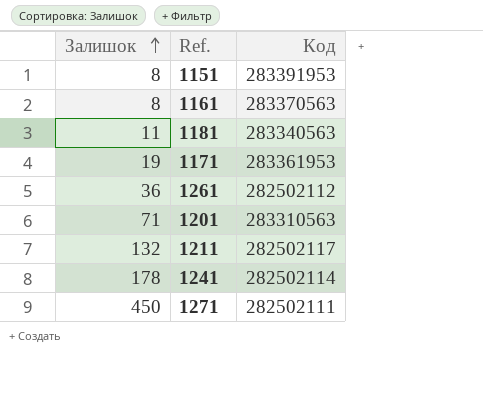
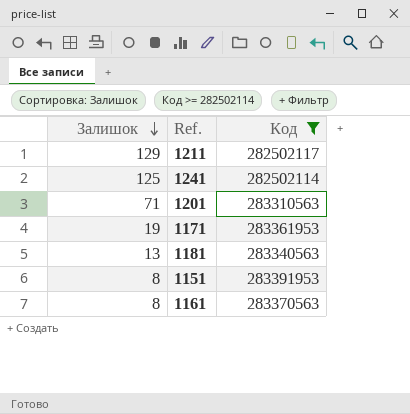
filter: none -> Код >= 282502114
row order: Залишок ascending -> Залишок descending
1211 | Залишок: 132 -> 129
1241 | Залишок: 178 -> 125
1181 | Залишок: 11 -> 13

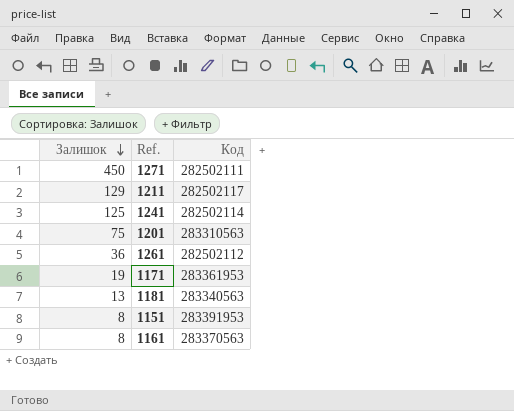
filter: Код >= 282502114 -> none
1201 | Залишок: 71 -> 75

